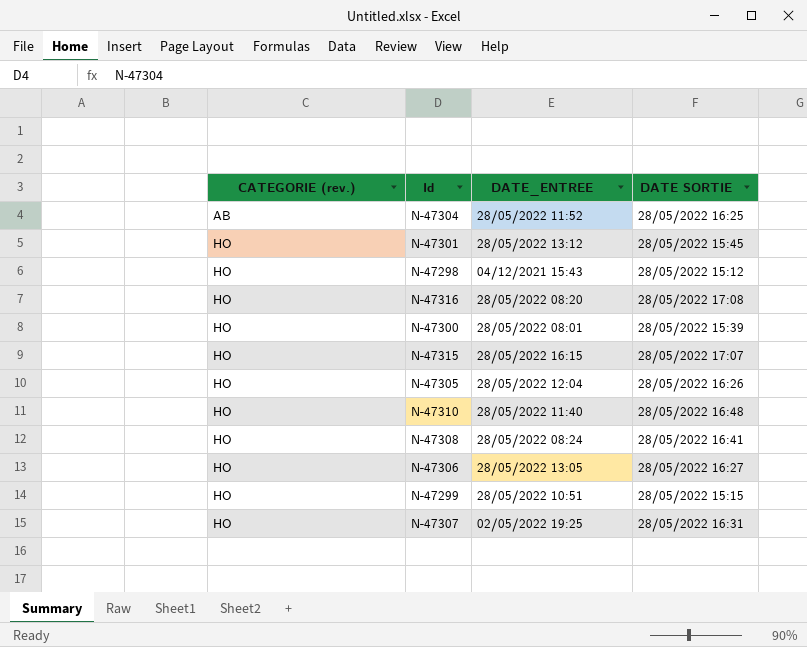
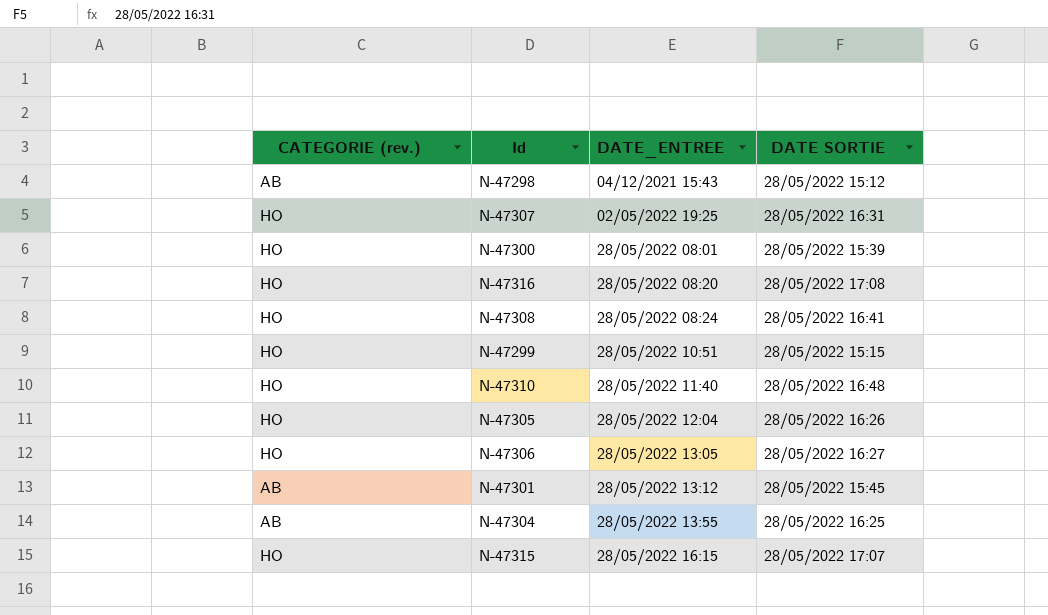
row order: CATEGORIE (rev.) ascending -> DATE_ENTREE ascending
N-47298 | CATEGORIE (rev.): HO -> AB
N-47301 | CATEGORIE (rev.): HO -> AB
N-47304 | DATE_ENTREE: 28/05/2022 11:52 -> 28/05/2022 13:55

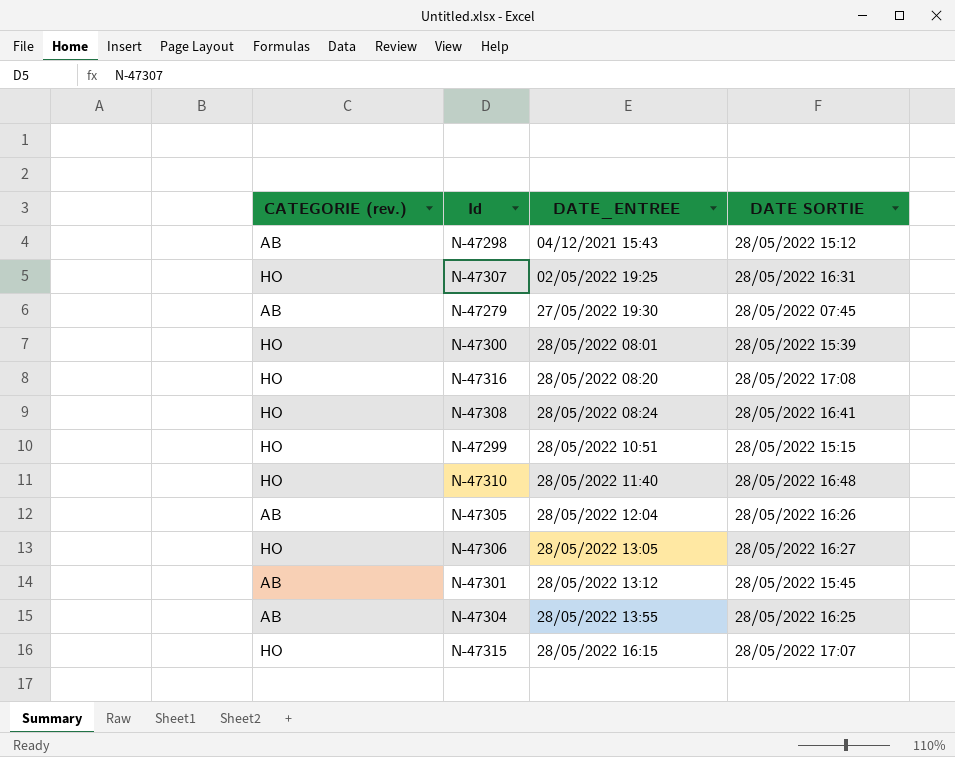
row N-47279: none -> AB | 27/05/2022 19:30 | 28/05/2022 07:45
N-47305 | CATEGORIE (rev.): HO -> AB

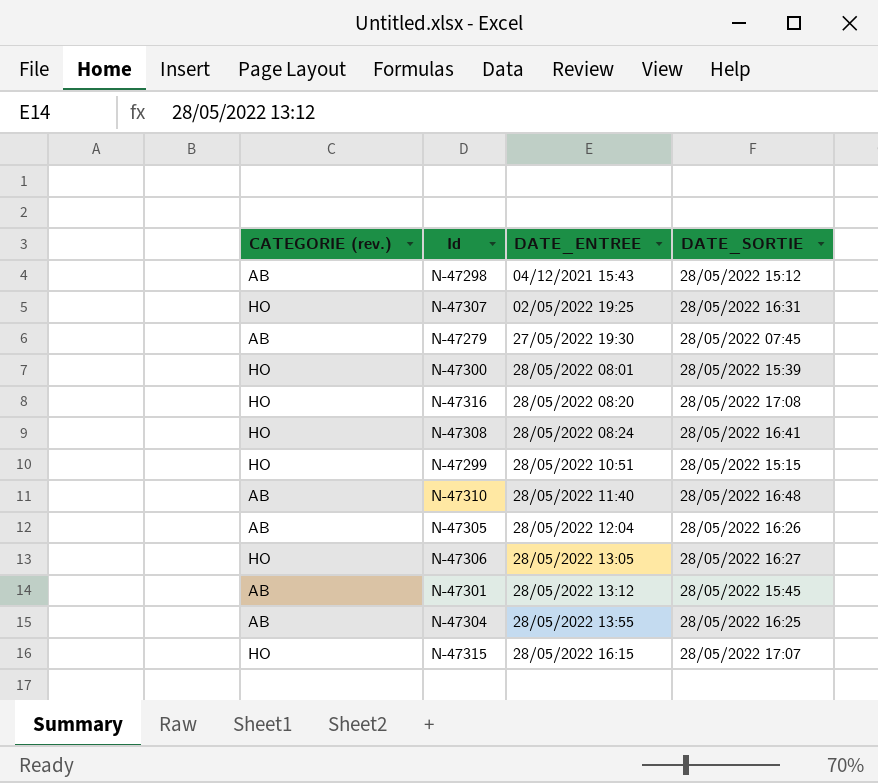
column name: DATE SORTIE -> DATE_SORTIE
N-47310 | CATEGORIE (rev.): HO -> AB

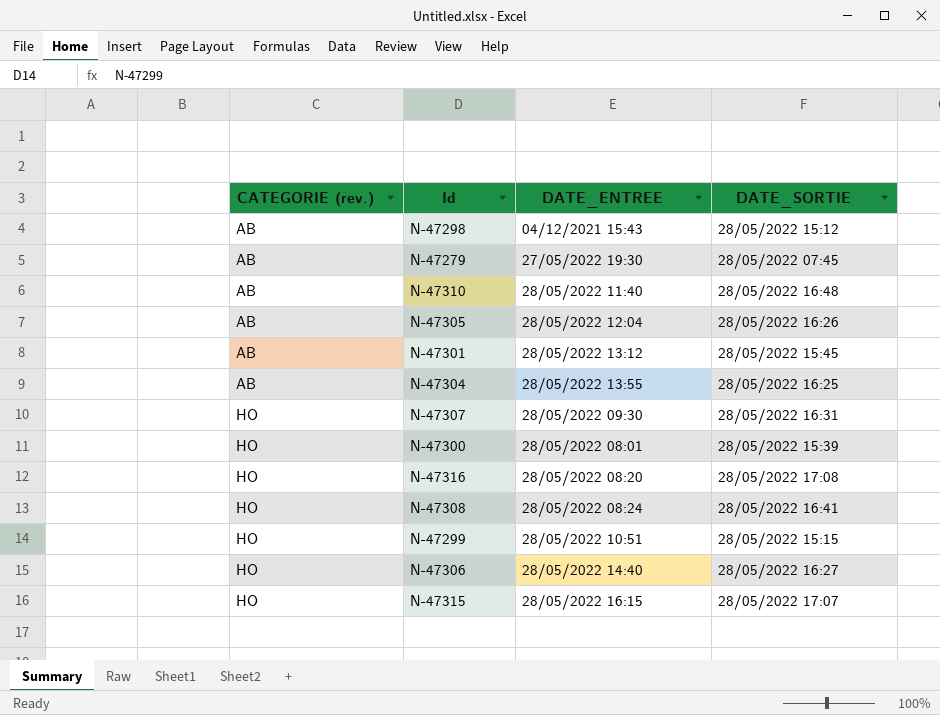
row order: DATE_ENTREE ascending -> CATEGORIE (rev.) ascending
N-47307 | DATE_ENTREE: 02/05/2022 19:25 -> 28/05/2022 09:30
N-47306 | DATE_ENTREE: 28/05/2022 13:05 -> 28/05/2022 14:40

